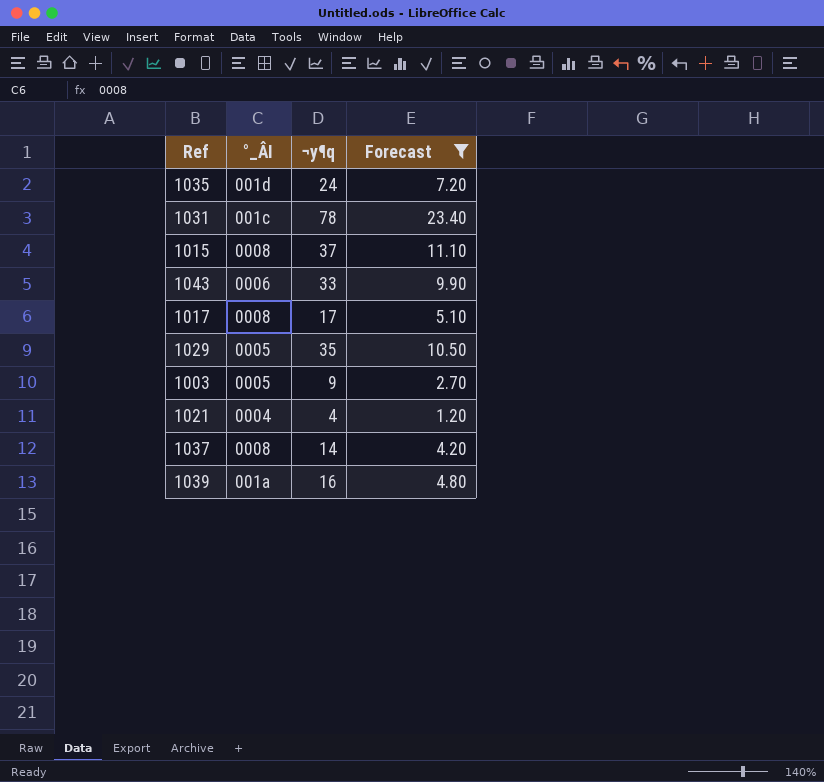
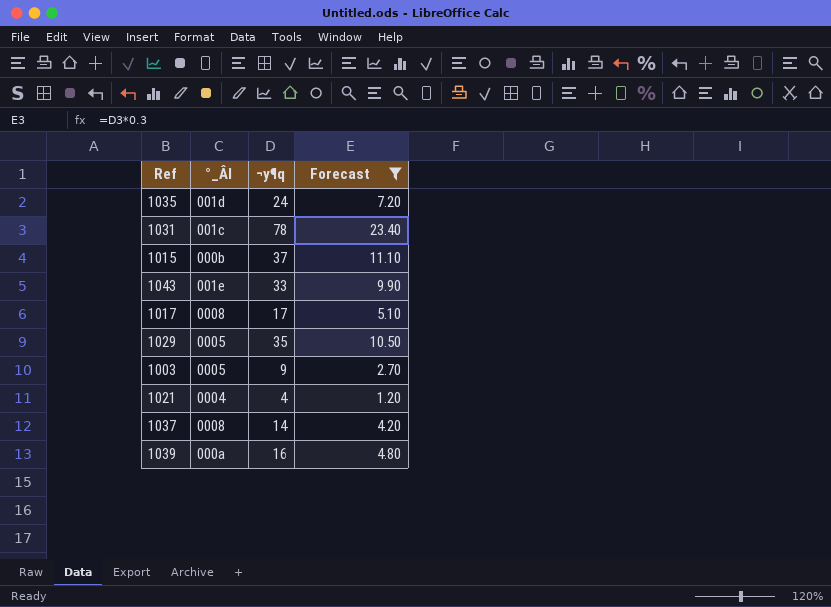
1015 | °_ÂI: 0008 -> 000b
1043 | °_ÂI: 0006 -> 001e
1039 | °_ÂI: 001a -> 000a

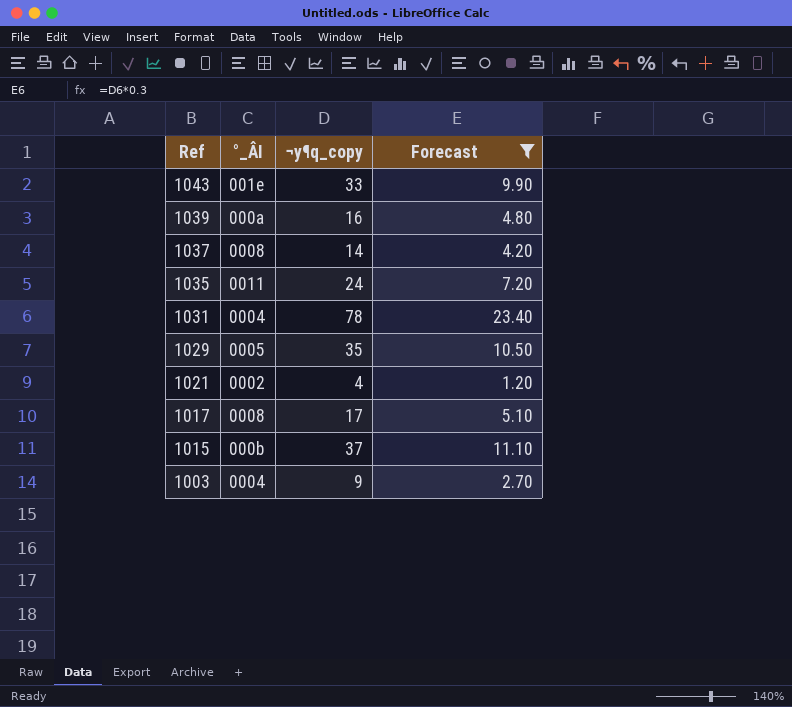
row order: none -> Ref descending
column name: ¬y¶q -> ¬y¶q_copy
1035 | °_ÂI: 001d -> 0011
1031 | °_ÂI: 001c -> 0004
1021 | °_ÂI: 0004 -> 0002
1003 | °_ÂI: 0005 -> 0004

